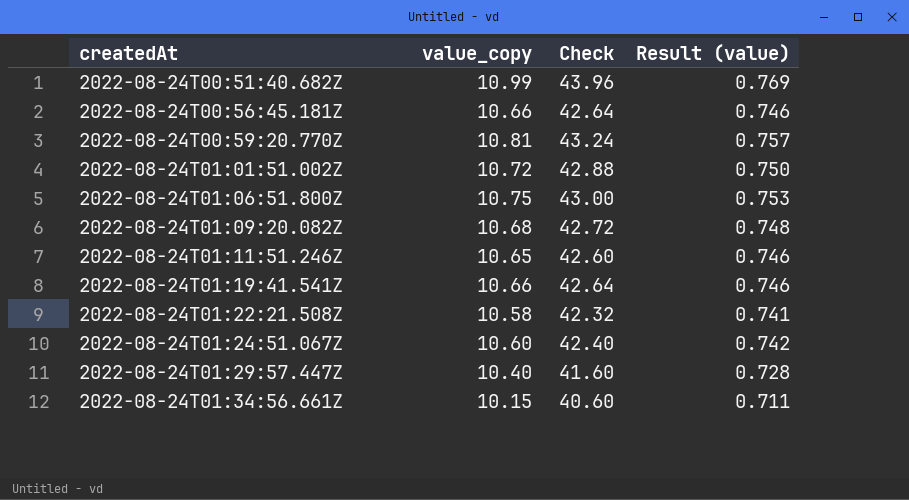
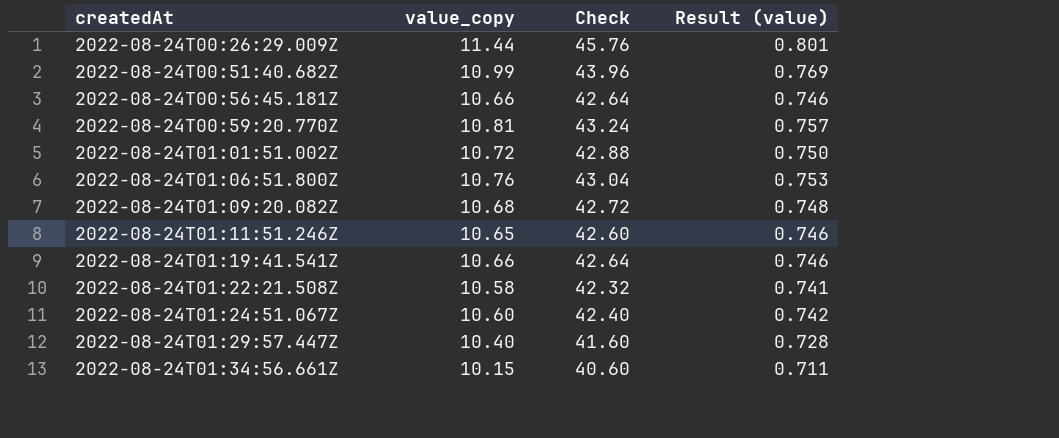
row 2022-08-24T00:26:29.009Z: none -> 11.44 | 45.76 | 0.801
2022-08-24T01:06:51.800Z | value_copy: 10.75 -> 10.76
2022-08-24T01:06:51.800Z | Check: 43.00 -> 43.04

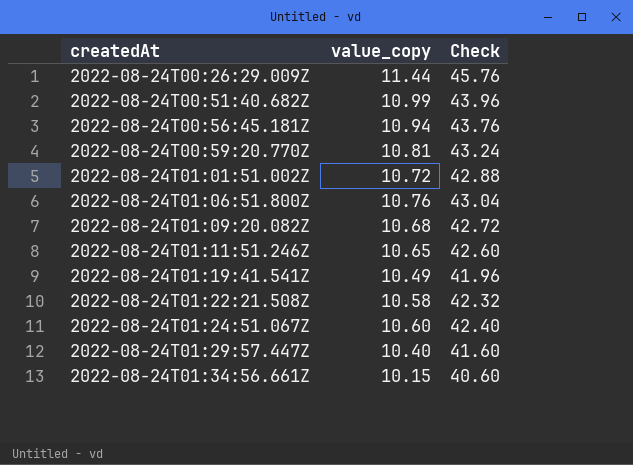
column Result (value) | formula: [value_copy] * 0.07 -> none
2022-08-24T00:56:45.181Z | value_copy: 10.66 -> 10.94
2022-08-24T00:56:45.181Z | Check: 42.64 -> 43.76
2022-08-24T01:19:41.541Z | value_copy: 10.66 -> 10.49
2022-08-24T01:19:41.541Z | Check: 42.64 -> 41.96

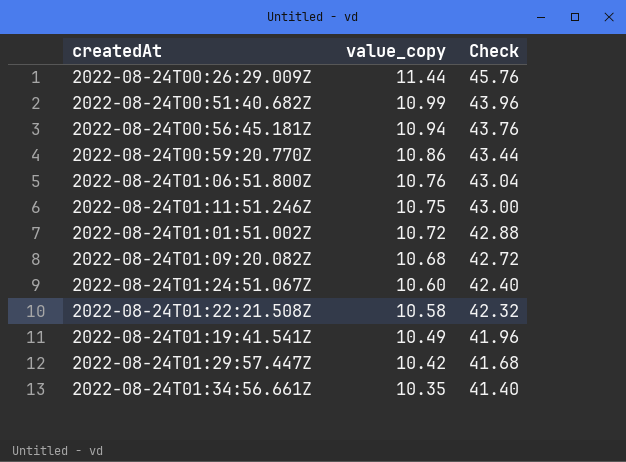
row order: createdAt ascending -> value_copy descending
2022-08-24T00:59:20.770Z | value_copy: 10.81 -> 10.86
2022-08-24T00:59:20.770Z | Check: 43.24 -> 43.44
2022-08-24T01:11:51.246Z | value_copy: 10.65 -> 10.75
2022-08-24T01:11:51.246Z | Check: 42.60 -> 43.00
2022-08-24T01:29:57.447Z | value_copy: 10.40 -> 10.42
2022-08-24T01:29:57.447Z | Check: 41.60 -> 41.68
2022-08-24T01:34:56.661Z | value_copy: 10.15 -> 10.35
2022-08-24T01:34:56.661Z | Check: 40.60 -> 41.40

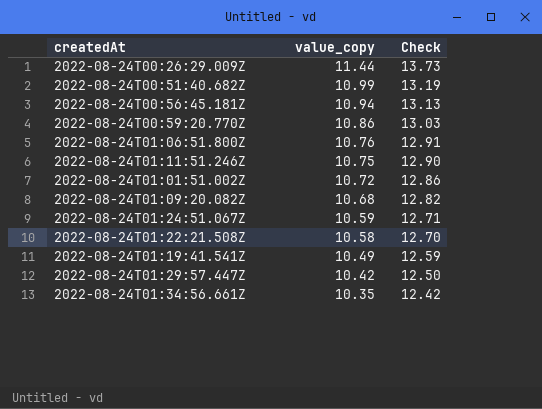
column Check | formula: [value_copy] * 4 -> [value_copy] * 1.2
2022-08-24T01:24:51.067Z | value_copy: 10.60 -> 10.59

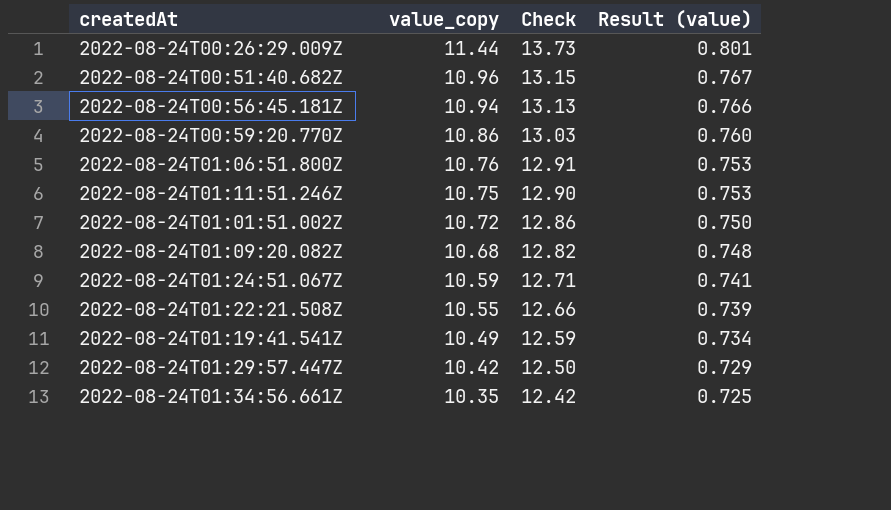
column Result (value) | formula: none -> [value_copy] * 0.07
2022-08-24T00:51:40.682Z | value_copy: 10.99 -> 10.96
2022-08-24T00:51:40.682Z | Check: 13.19 -> 13.15
2022-08-24T01:22:21.508Z | value_copy: 10.58 -> 10.55
2022-08-24T01:22:21.508Z | Check: 12.70 -> 12.66

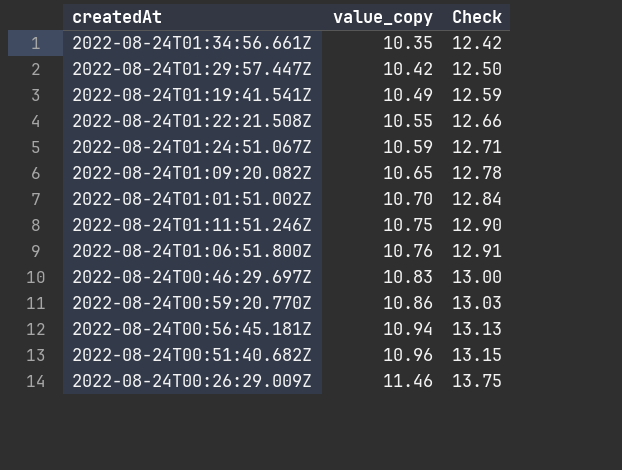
row order: value_copy descending -> value_copy ascending
column Result (value) | formula: [value_copy] * 0.07 -> none
2022-08-24T01:09:20.082Z | value_copy: 10.68 -> 10.65
2022-08-24T01:09:20.082Z | Check: 12.82 -> 12.78
2022-08-24T01:01:51.002Z | value_copy: 10.72 -> 10.70
2022-08-24T01:01:51.002Z | Check: 12.86 -> 12.84
row 2022-08-24T00:46:29.697Z: none -> 10.83 | 13.00
2022-08-24T00:26:29.009Z | value_copy: 11.44 -> 11.46
2022-08-24T00:26:29.009Z | Check: 13.73 -> 13.75

